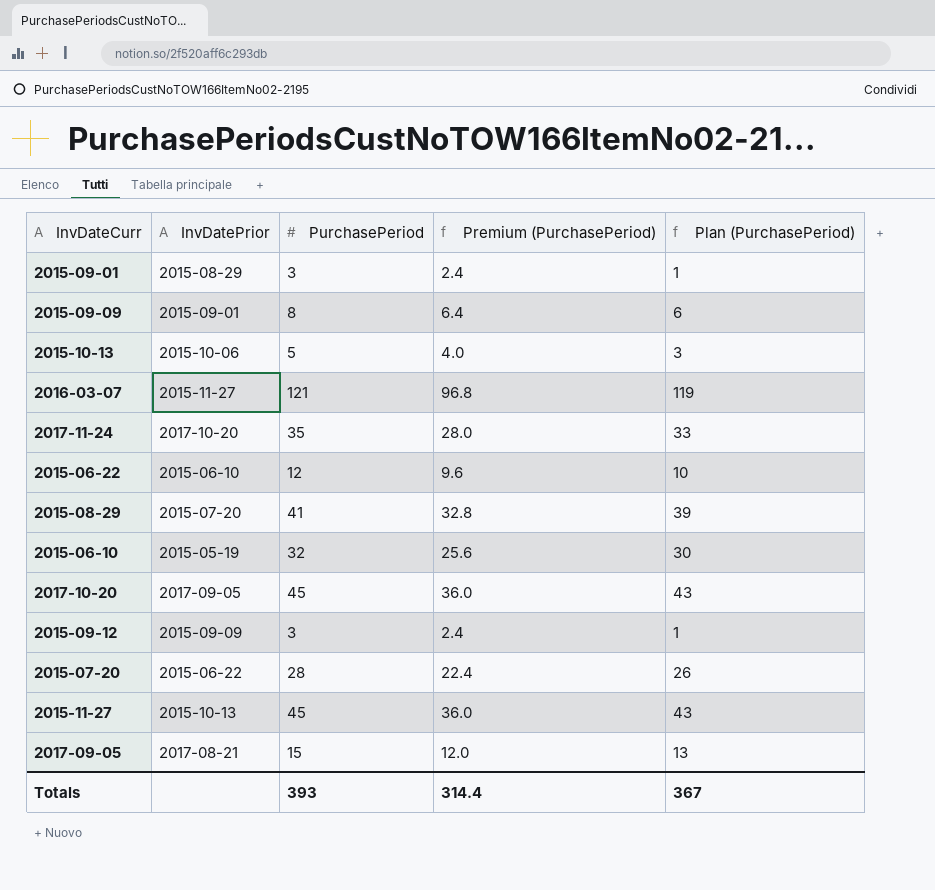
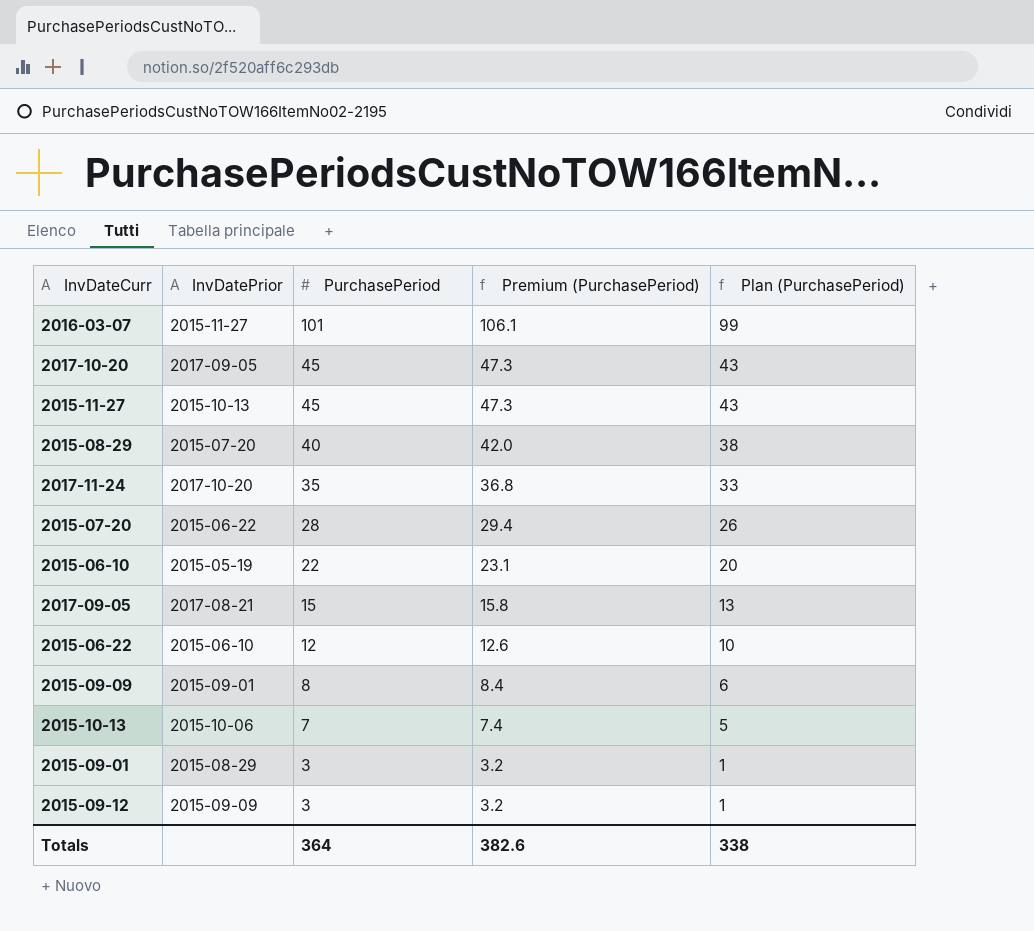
row order: none -> PurchasePeriod descending
column Premium (PurchasePeriod) | formula: [PurchasePeriod] * 0.8 -> [PurchasePeriod] * 1.05
2016-03-07 | PurchasePeriod: 121 -> 101
2016-03-07 | Plan (PurchasePeriod): 119 -> 99
2015-08-29 | PurchasePeriod: 41 -> 40
2015-08-29 | Plan (PurchasePeriod): 39 -> 38
2015-06-10 | PurchasePeriod: 32 -> 22
2015-06-10 | Plan (PurchasePeriod): 30 -> 20
2015-10-13 | PurchasePeriod: 5 -> 7
2015-10-13 | Plan (PurchasePeriod): 3 -> 5
Totals | PurchasePeriod: 393 -> 364
Totals | Premium (PurchasePeriod): 314.4 -> 382.6
Totals | Plan (PurchasePeriod): 367 -> 338

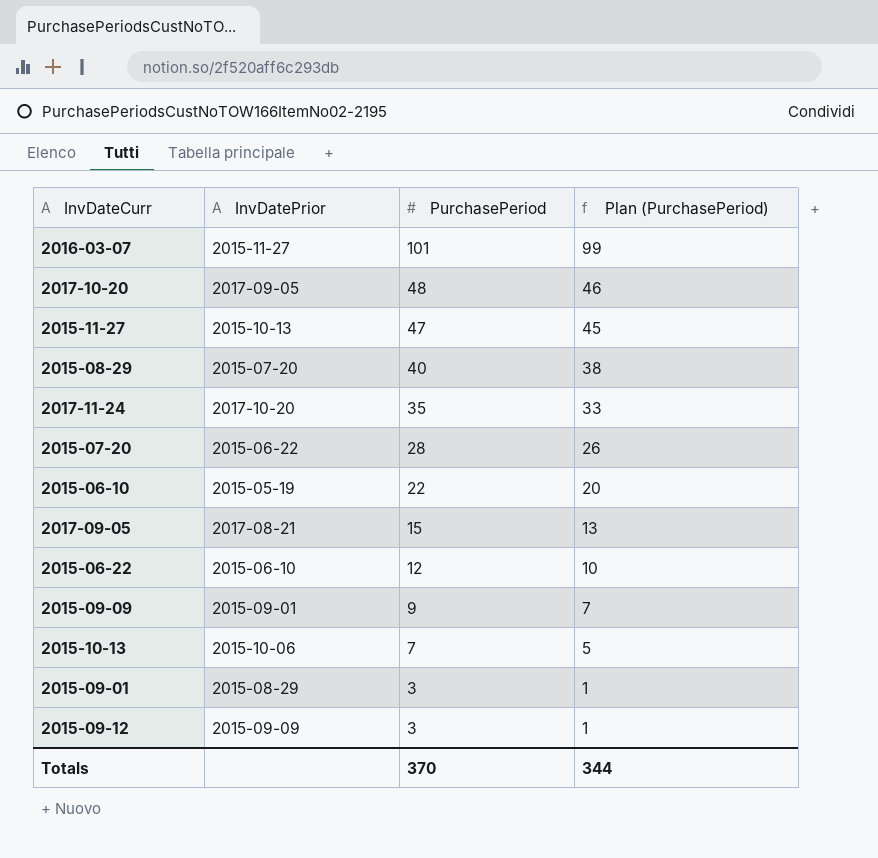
column Premium (PurchasePeriod) | formula: [PurchasePeriod] * 1.05 -> none
2017-10-20 | PurchasePeriod: 45 -> 48
2017-10-20 | Plan (PurchasePeriod): 43 -> 46
2015-11-27 | PurchasePeriod: 45 -> 47
2015-11-27 | Plan (PurchasePeriod): 43 -> 45
2015-09-09 | PurchasePeriod: 8 -> 9
2015-09-09 | Plan (PurchasePeriod): 6 -> 7
Totals | PurchasePeriod: 364 -> 370
Totals | Plan (PurchasePeriod): 338 -> 344

